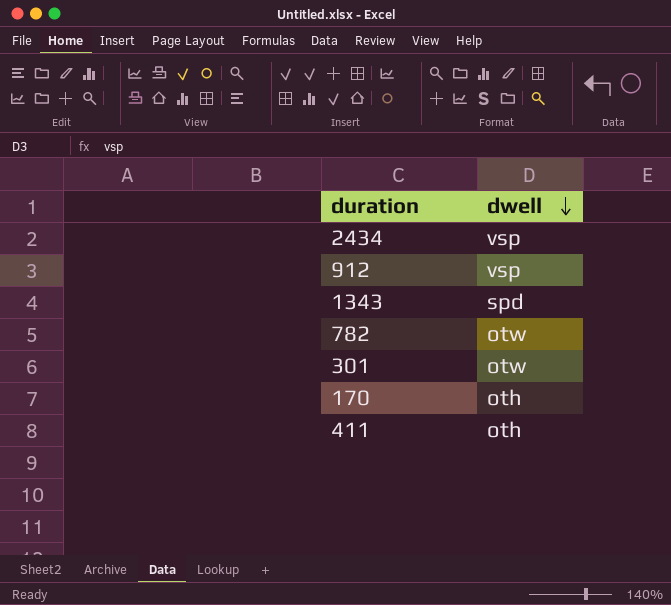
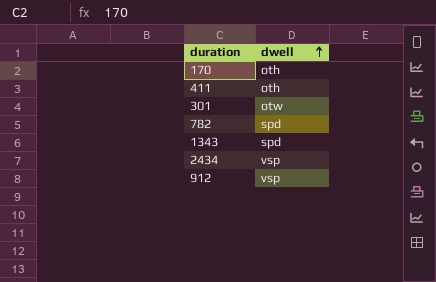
row order: dwell descending -> dwell ascending
782 | dwell: otw -> spd

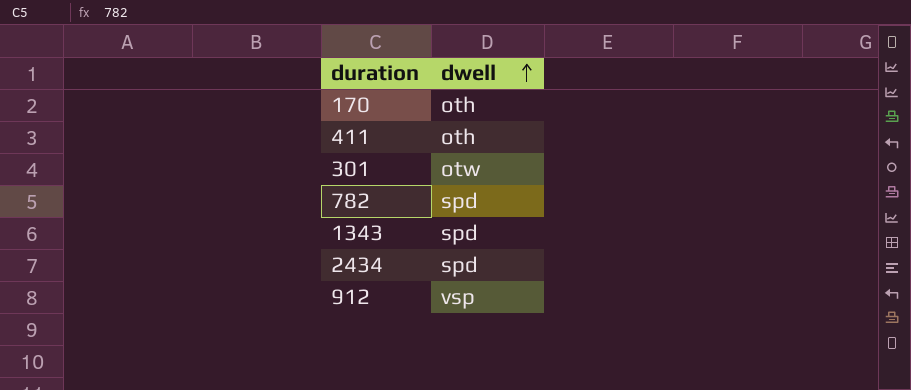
2434 | dwell: vsp -> spd

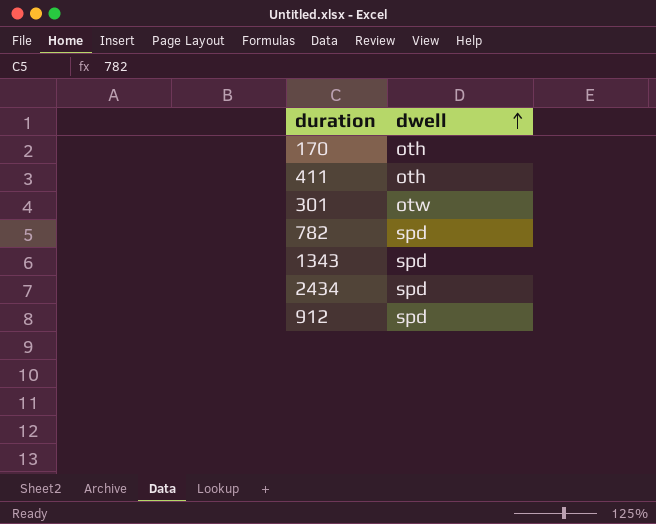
912 | dwell: vsp -> spd

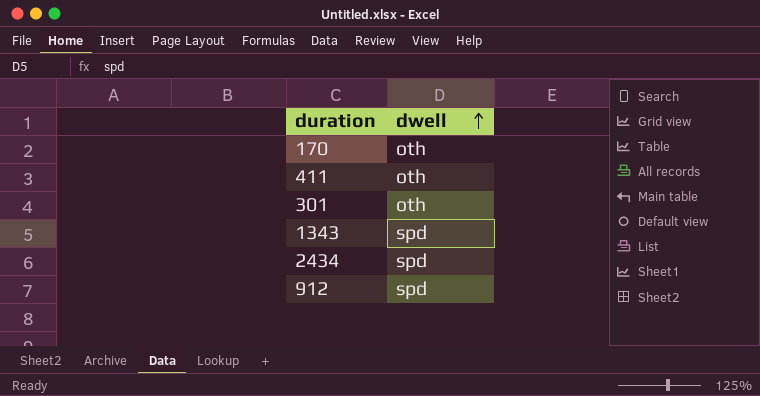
row 782: spd -> none
301 | dwell: otw -> oth

